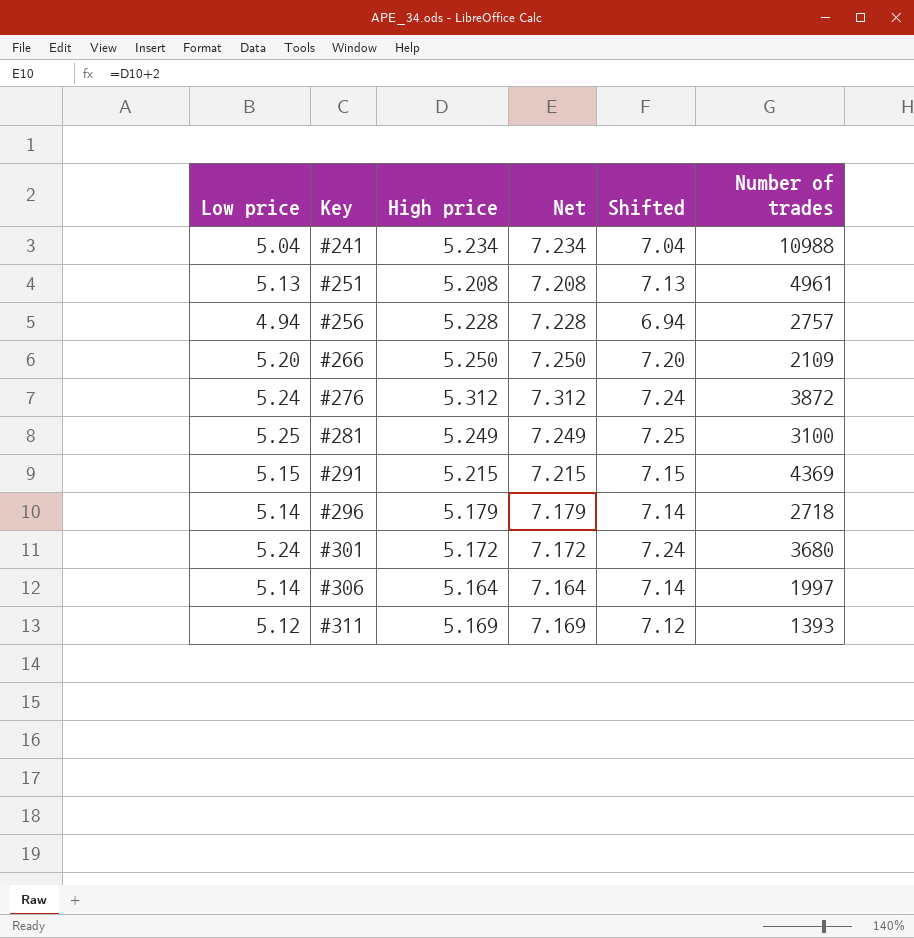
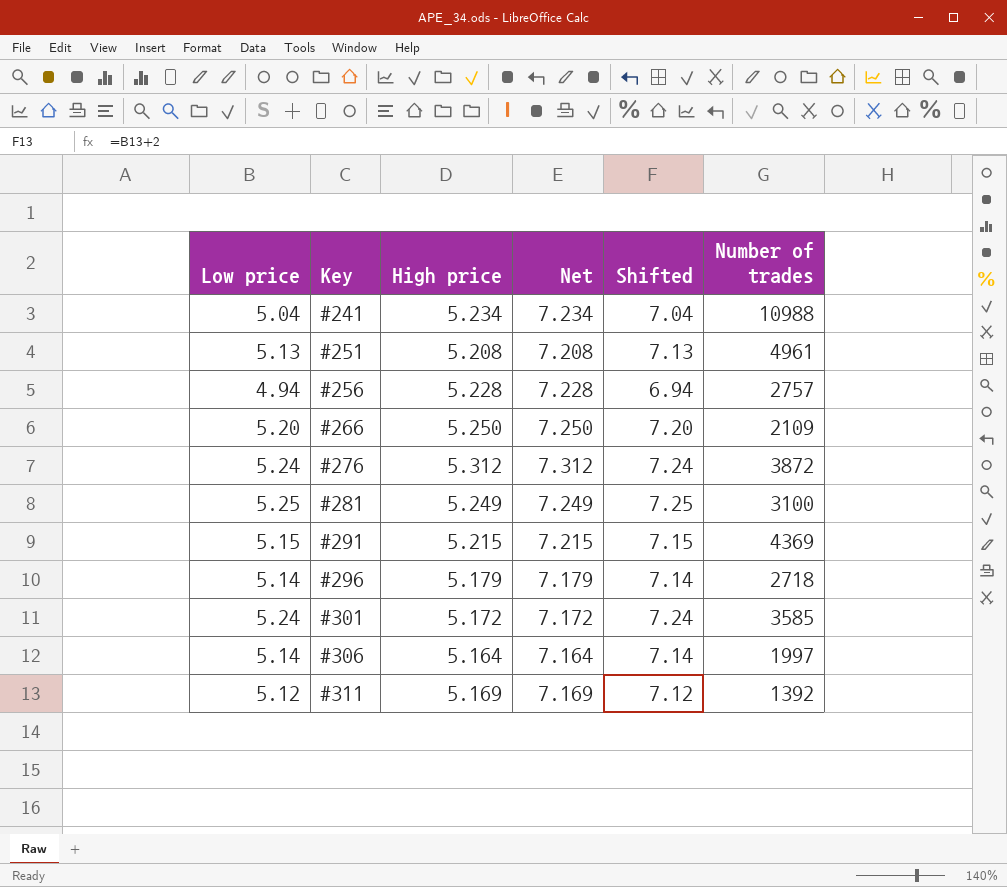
#301 | Number of trades: 3680 -> 3585
#311 | Number of trades: 1393 -> 1392

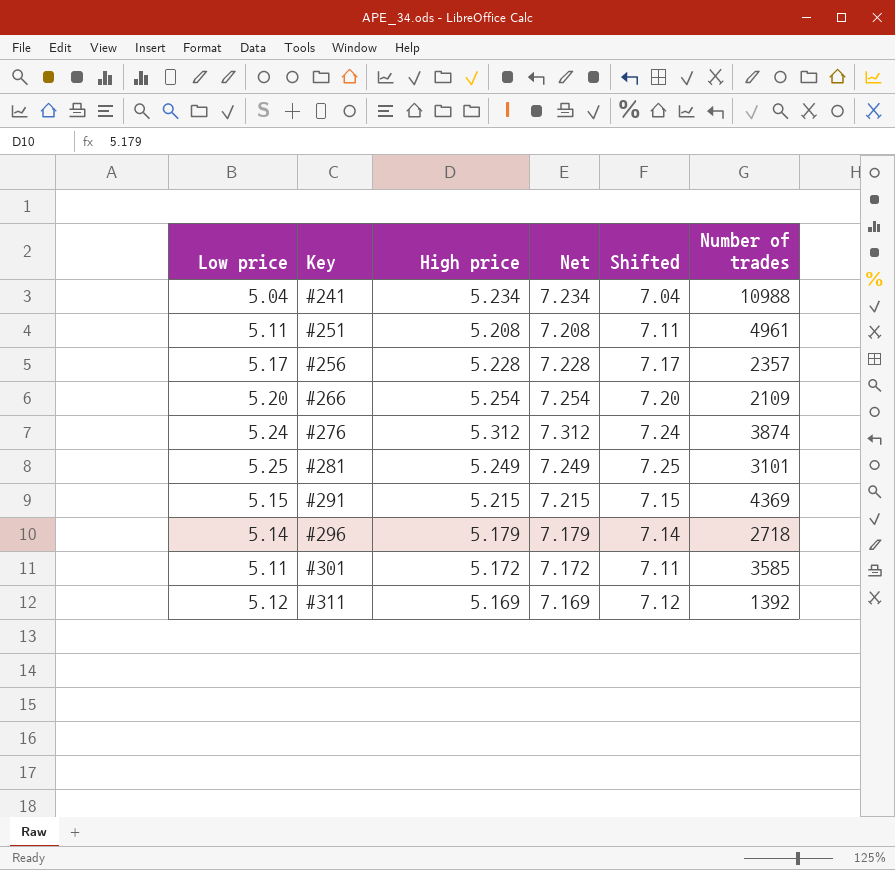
row #306: 5.14 | 5.164 | 7.164 | 7.14 | 1997 -> none
#251 | Low price: 5.13 -> 5.11
#251 | Shifted: 7.13 -> 7.11
#256 | Low price: 4.94 -> 5.17
#256 | Shifted: 6.94 -> 7.17
#256 | Number of trades: 2757 -> 2357
#266 | High price: 5.250 -> 5.254
#266 | Net: 7.250 -> 7.254
#276 | Number of trades: 3872 -> 3874
#281 | Number of trades: 3100 -> 3101
#301 | Low price: 5.24 -> 5.11
#301 | Shifted: 7.24 -> 7.11

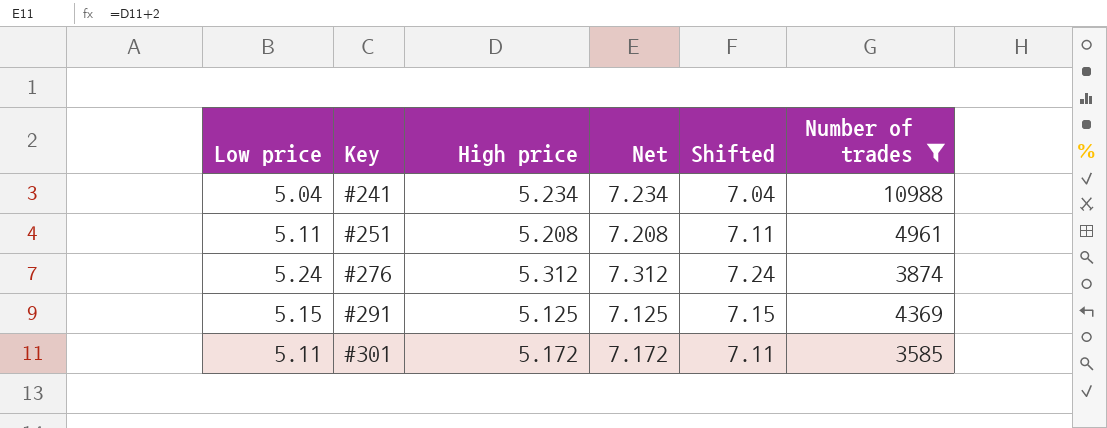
filter: none -> Number of trades >= 3585
#291 | High price: 5.215 -> 5.125
#291 | Net: 7.215 -> 7.125

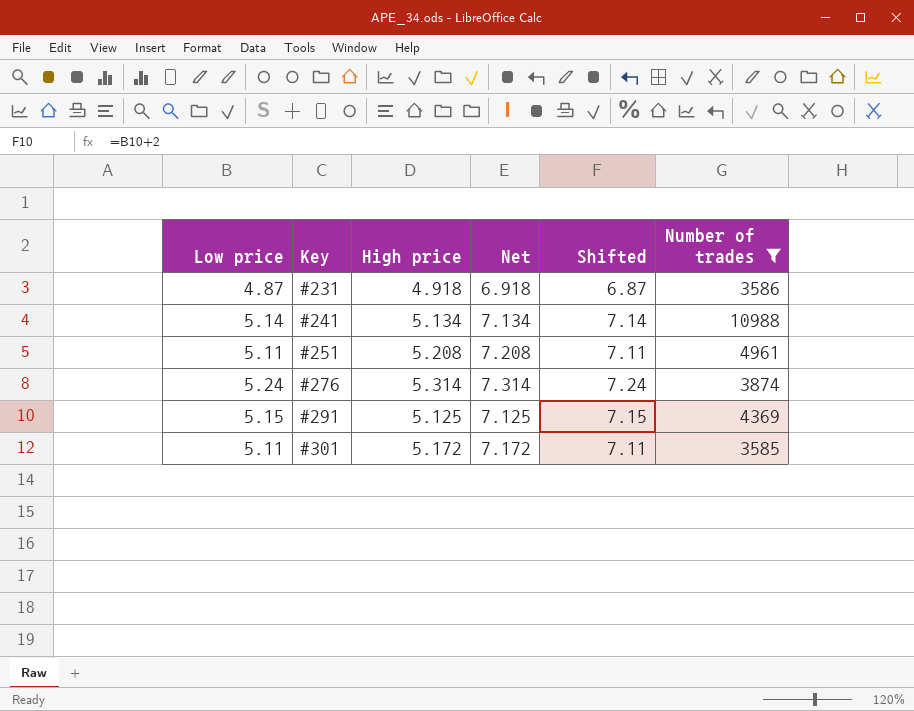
row #231: none -> 4.87 | 4.918 | 6.918 | 6.87 | 3586
#241 | Low price: 5.04 -> 5.14
#241 | High price: 5.234 -> 5.134
#241 | Net: 7.234 -> 7.134
#241 | Shifted: 7.04 -> 7.14
#276 | High price: 5.312 -> 5.314
#276 | Net: 7.312 -> 7.314

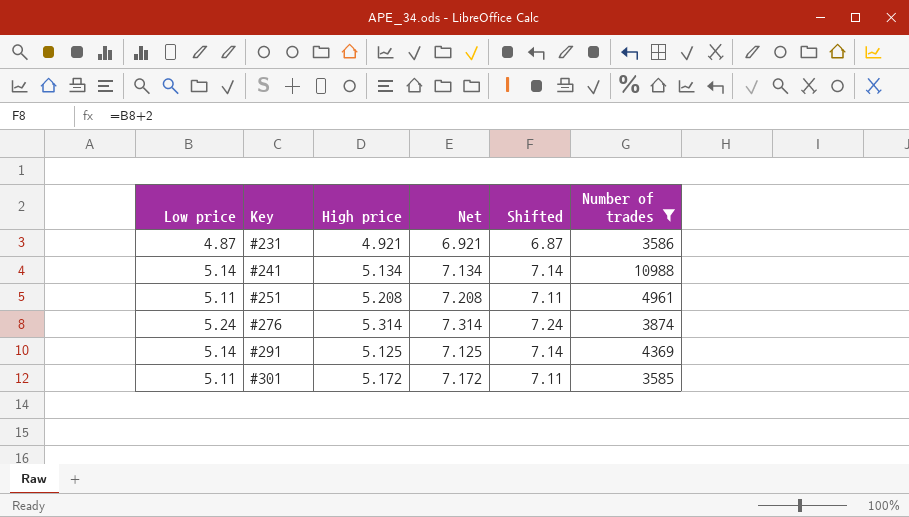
#231 | High price: 4.918 -> 4.921
#231 | Net: 6.918 -> 6.921
#291 | Low price: 5.15 -> 5.14
#291 | Shifted: 7.15 -> 7.14

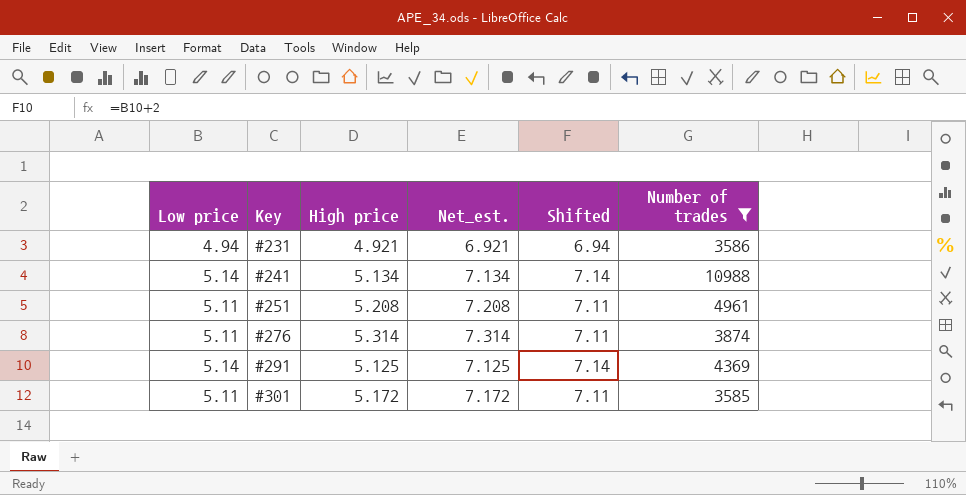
column name: Net -> Net_est.
#231 | Low price: 4.87 -> 4.94
#231 | Shifted: 6.87 -> 6.94
#276 | Low price: 5.24 -> 5.11
#276 | Shifted: 7.24 -> 7.11

